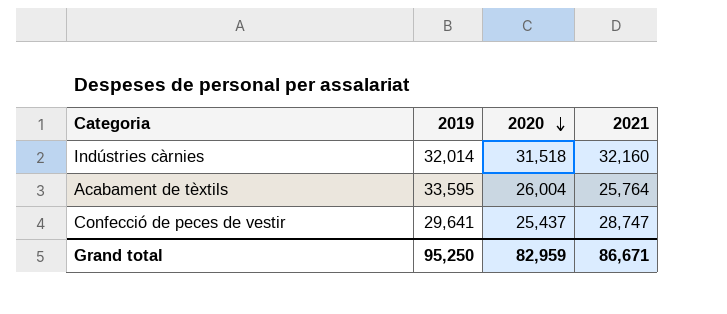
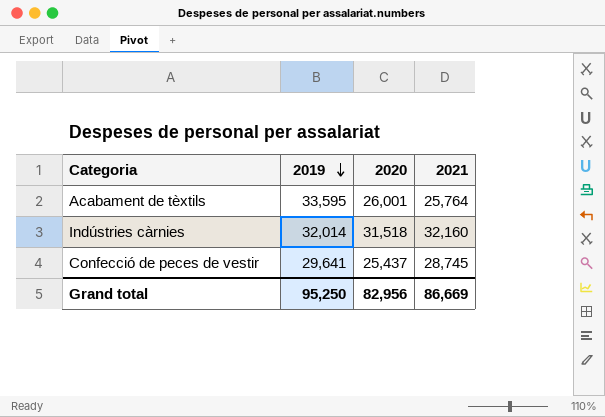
row order: 2020 descending -> 2019 descending
Acabament de tèxtils | 2020: 26,004 -> 26,001
Confecció de peces de vestir | 2021: 28,747 -> 28,745
Grand total | 2020: 82,959 -> 82,956
Grand total | 2021: 86,671 -> 86,669

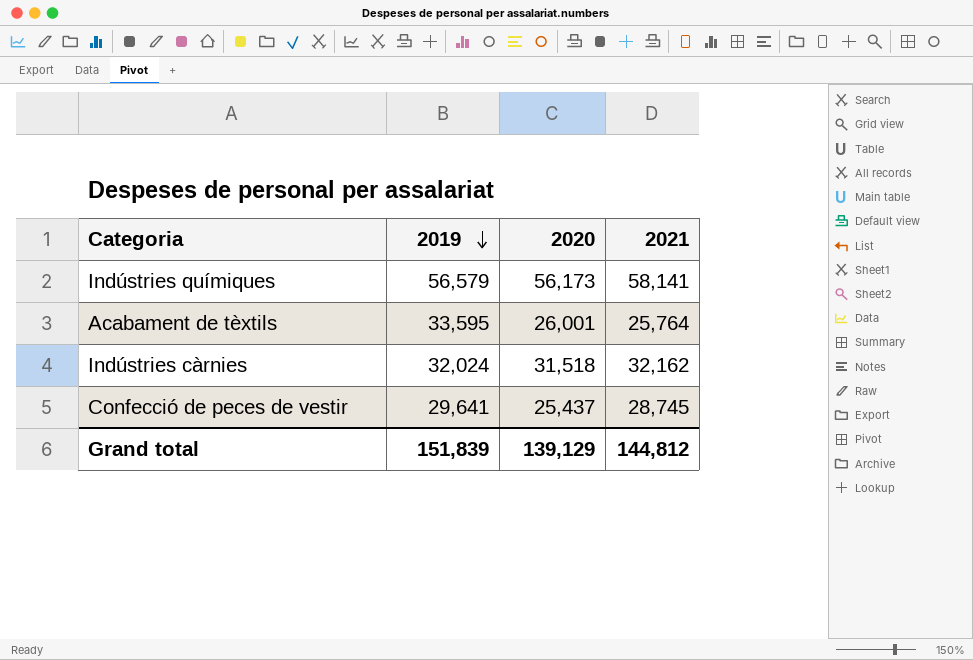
row Indústries químiques: none -> 56,579 | 56,173 | 58,141
Indústries càrnies | 2019: 32,014 -> 32,024
Indústries càrnies | 2021: 32,160 -> 32,162
Grand total | 2019: 95,250 -> 151,839
Grand total | 2020: 82,956 -> 139,129
Grand total | 2021: 86,669 -> 144,812

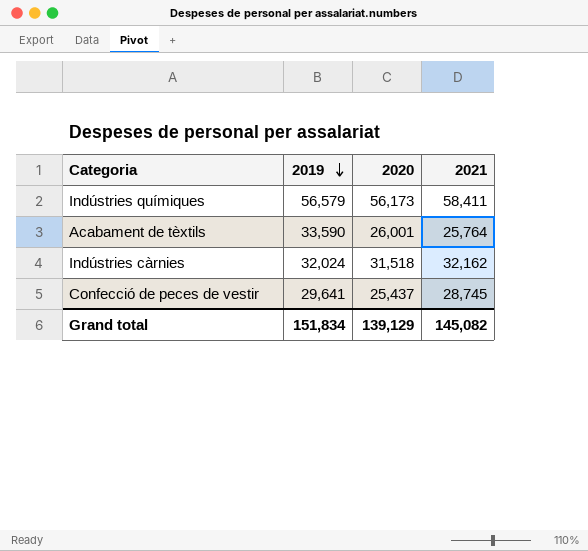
Indústries químiques | 2021: 58,141 -> 58,411
Acabament de tèxtils | 2019: 33,595 -> 33,590
Grand total | 2019: 151,839 -> 151,834
Grand total | 2021: 144,812 -> 145,082

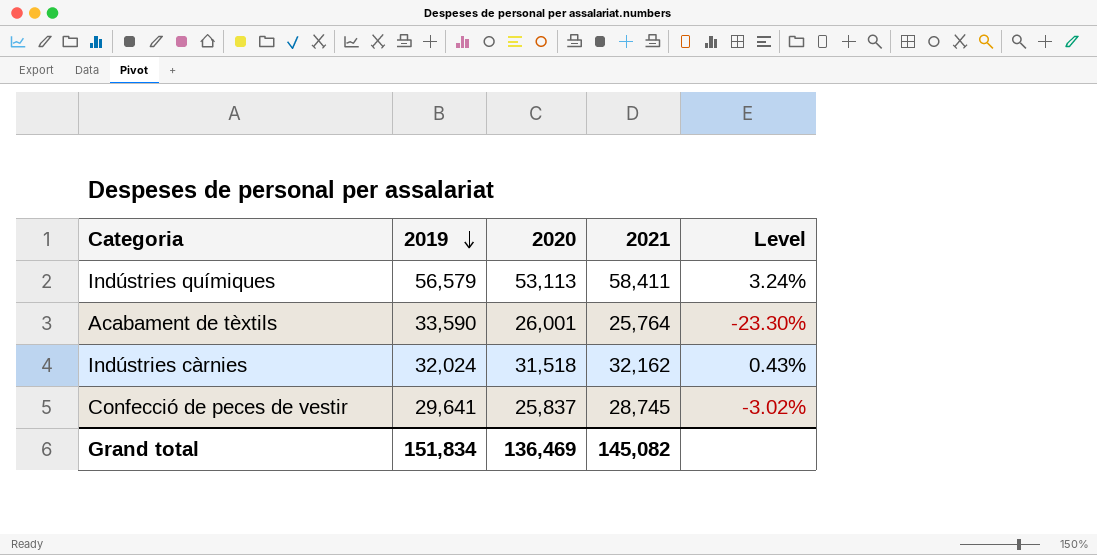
column Level | formula: none -> ([2021] - [2019]) / [2019]
Indústries químiques | 2020: 56,173 -> 53,113
Confecció de peces de vestir | 2020: 25,437 -> 25,837
Grand total | 2020: 139,129 -> 136,469

